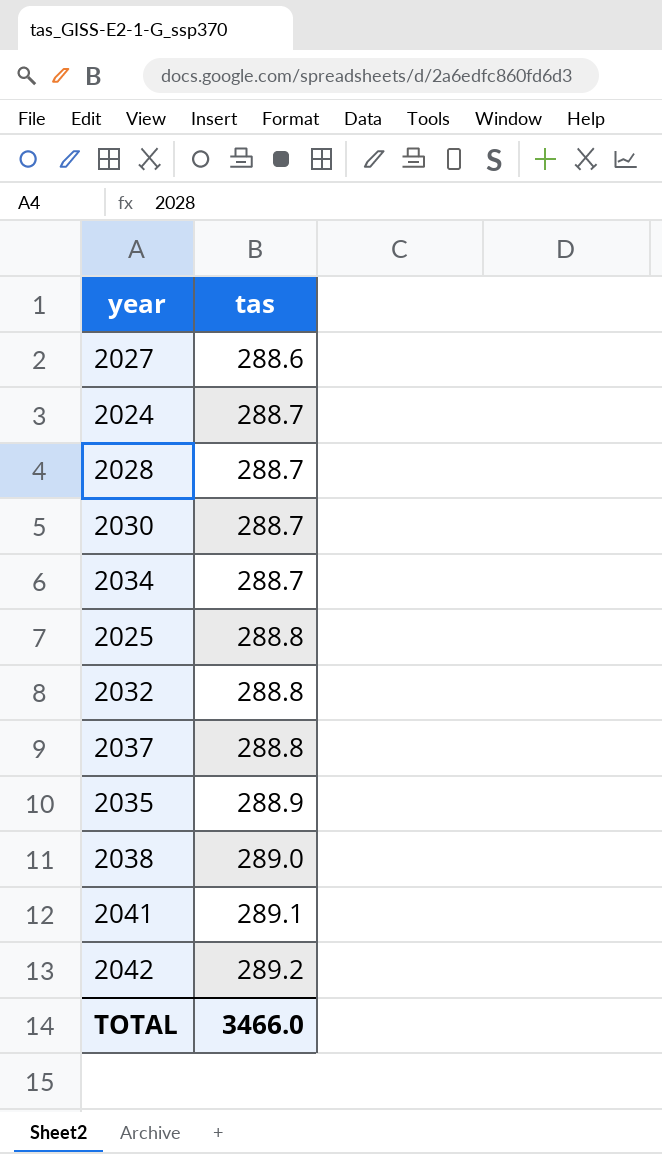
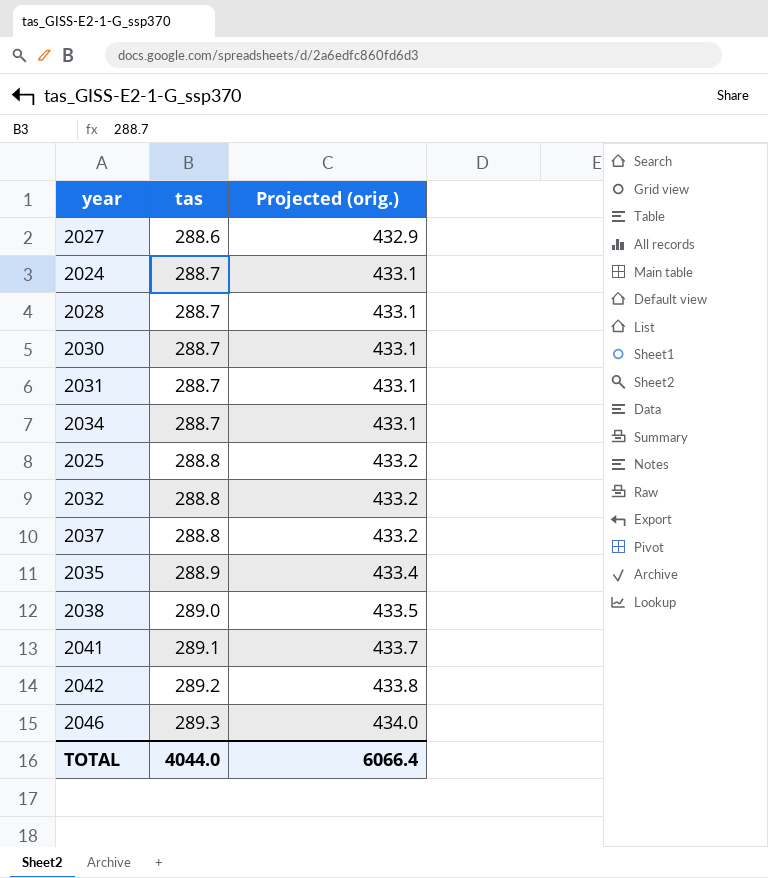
column Projected (orig.) | formula: none -> [tas] * 1.5
row 2031: none -> 288.7 | 433.1
row 2046: none -> 289.3 | 434.0
TOTAL | tas: 3466.0 -> 4044.0

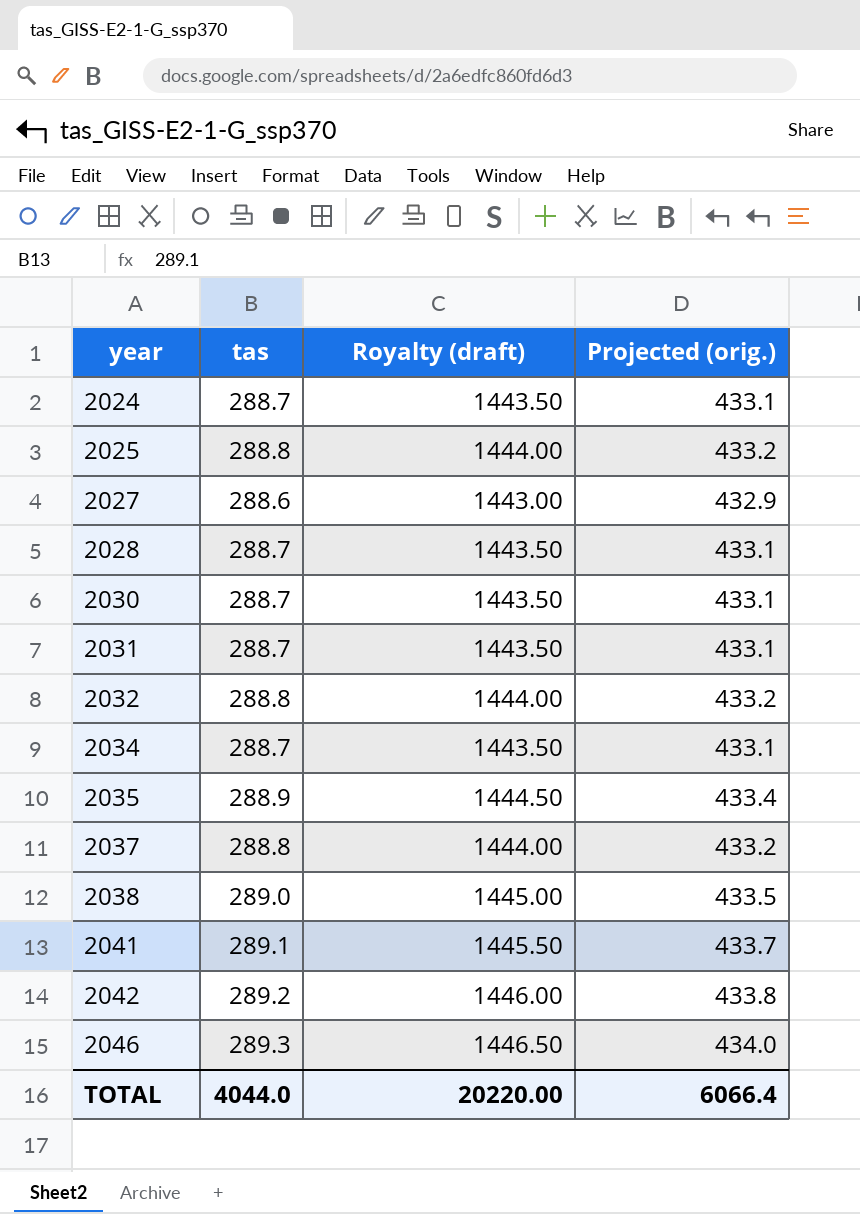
row order: tas ascending -> year ascending
column Royalty (draft) | formula: none -> [tas] * 5

